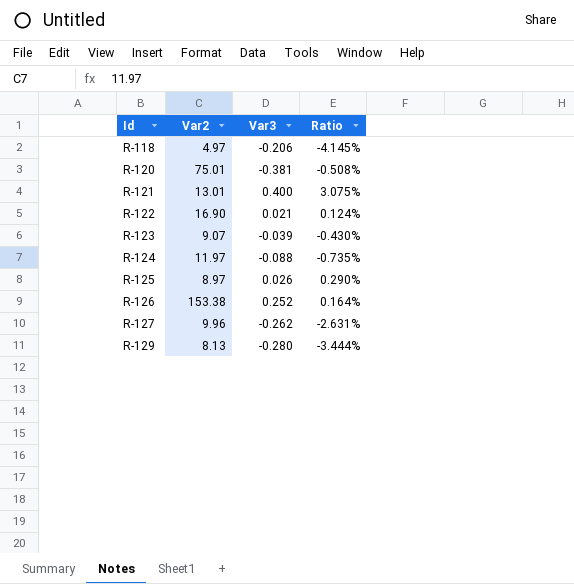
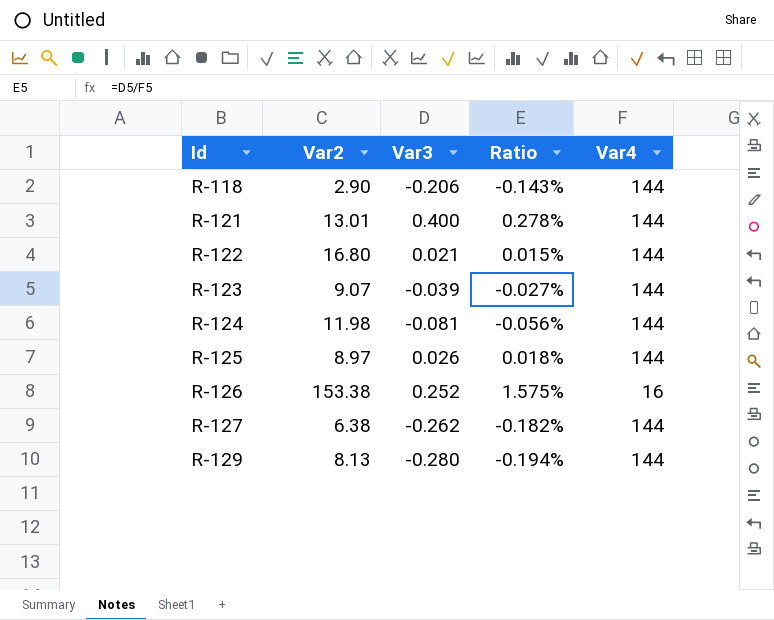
column Ratio | formula: [Var3] / [Var2] -> [Var3] / [Var4]
column Var4 | position: none -> 5
row R-120: 75.01 | -0.381 | -0.508% -> none
R-118 | Var2: 4.97 -> 2.90
R-122 | Var2: 16.90 -> 16.80
R-124 | Var2: 11.97 -> 11.98
R-124 | Var3: -0.088 -> -0.081
R-127 | Var2: 9.96 -> 6.38

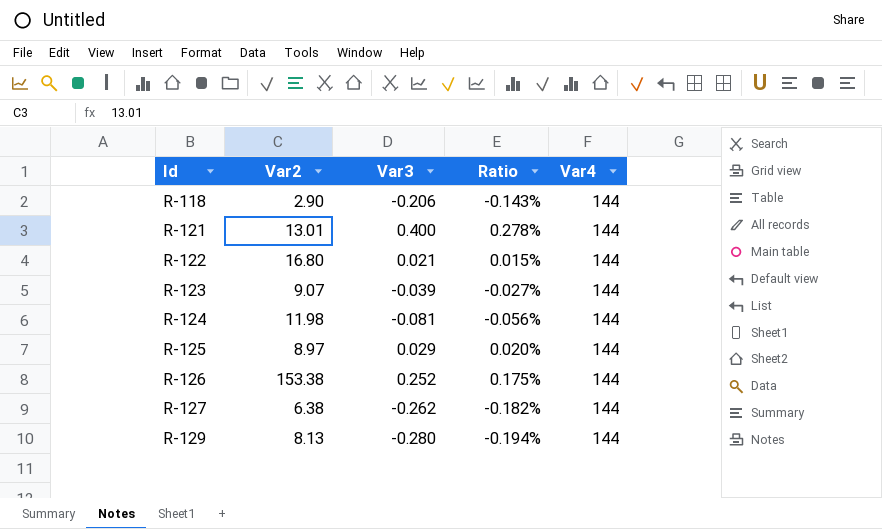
R-125 | Var3: 0.026 -> 0.029
R-125 | Ratio: 0.018% -> 0.020%
R-126 | Ratio: 1.575% -> 0.175%
R-126 | Var4: 16 -> 144

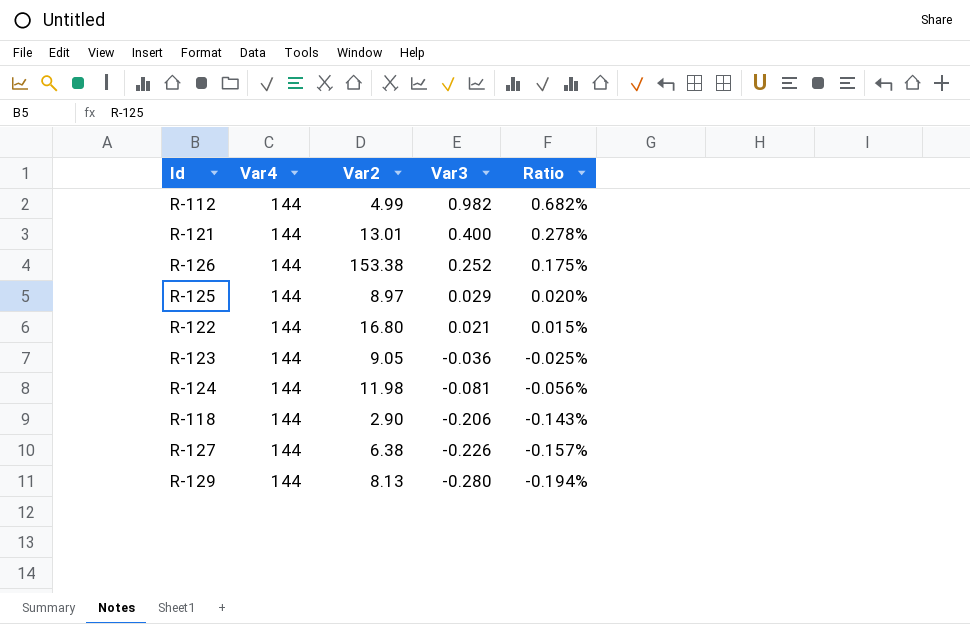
row order: Id ascending -> Var3 descending
column Var4 | position: 5 -> 2
row R-112: none -> 144 | 4.99 | 0.982 | 0.682%
R-123 | Var2: 9.07 -> 9.05
R-123 | Var3: -0.039 -> -0.036
R-123 | Ratio: -0.027% -> -0.025%
R-127 | Var3: -0.262 -> -0.226
R-127 | Ratio: -0.182% -> -0.157%

